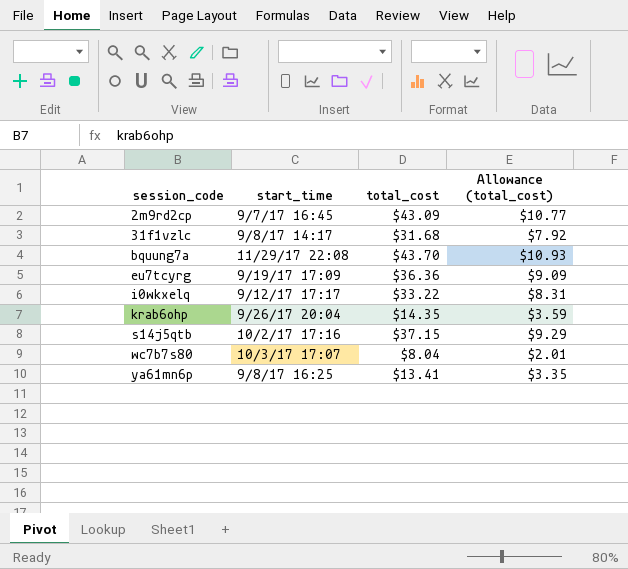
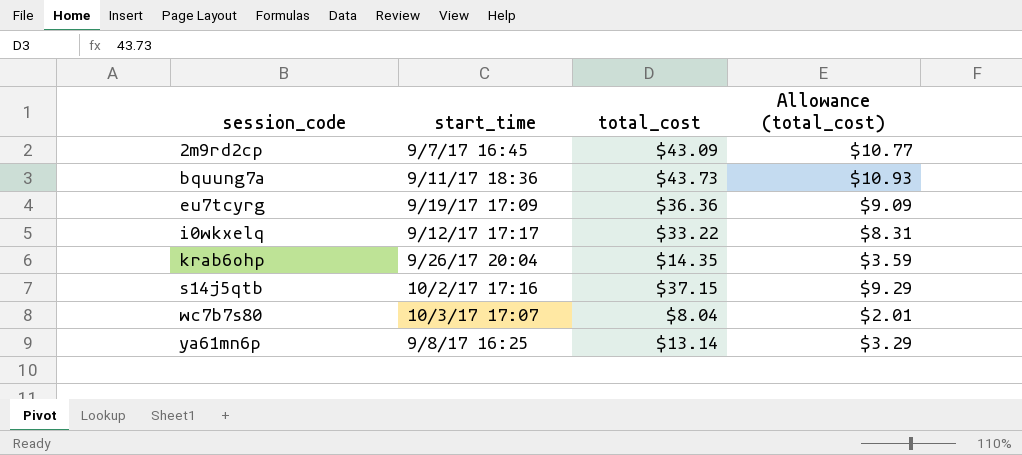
row 31f1vzlc: 9/8/17 14:17 | $31.68 | $7.92 -> none
bquung7a | start_time: 11/29/17 22:08 -> 9/11/17 18:36
bquung7a | total_cost: $43.70 -> $43.73
ya61mn6p | total_cost: $13.41 -> $13.14
ya61mn6p | Allowance (total_cost): $3.35 -> $3.29

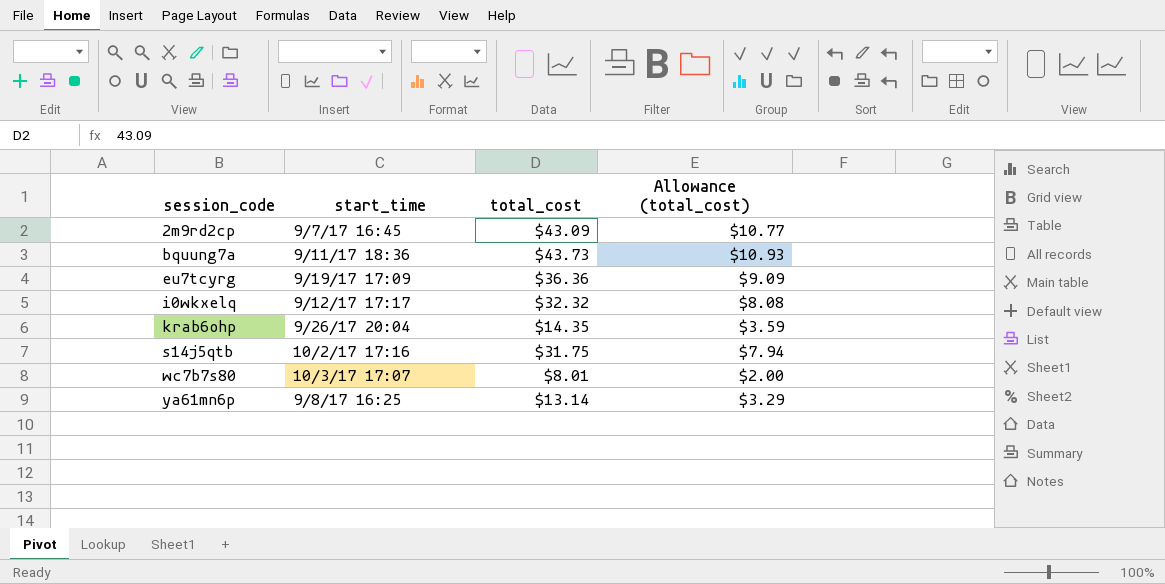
i0wkxelq | total_cost: $33.22 -> $32.32
i0wkxelq | Allowance (total_cost): $8.31 -> $8.08
s14j5qtb | total_cost: $37.15 -> $31.75
s14j5qtb | Allowance (total_cost): $9.29 -> $7.94
wc7b7s80 | total_cost: $8.04 -> $8.01
wc7b7s80 | Allowance (total_cost): $2.01 -> $2.00

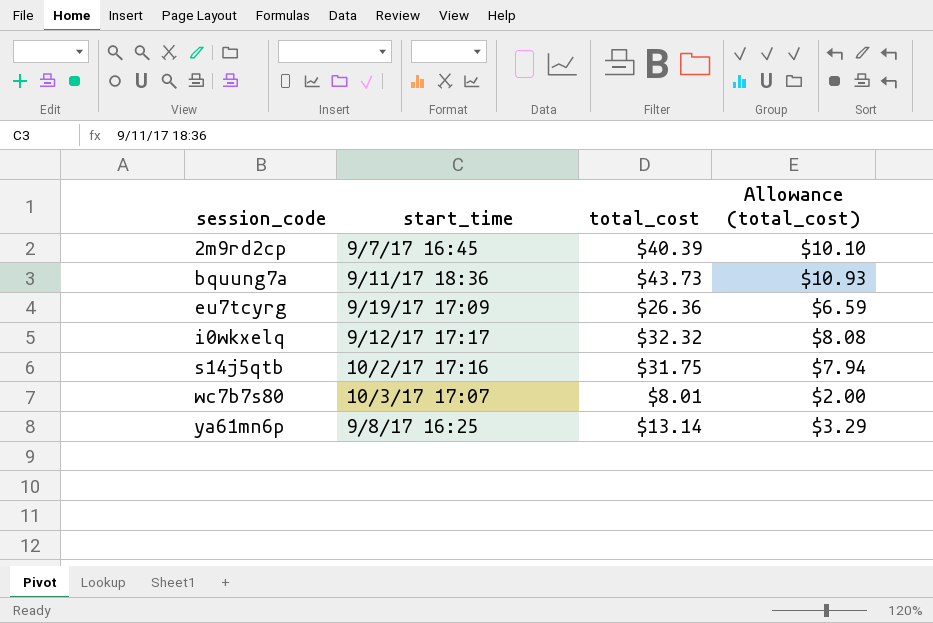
row krab6ohp: 9/26/17 20:04 | $14.35 | $3.59 -> none
2m9rd2cp | total_cost: $43.09 -> $40.39
2m9rd2cp | Allowance (total_cost): $10.77 -> $10.10
eu7tcyrg | total_cost: $36.36 -> $26.36
eu7tcyrg | Allowance (total_cost): $9.09 -> $6.59

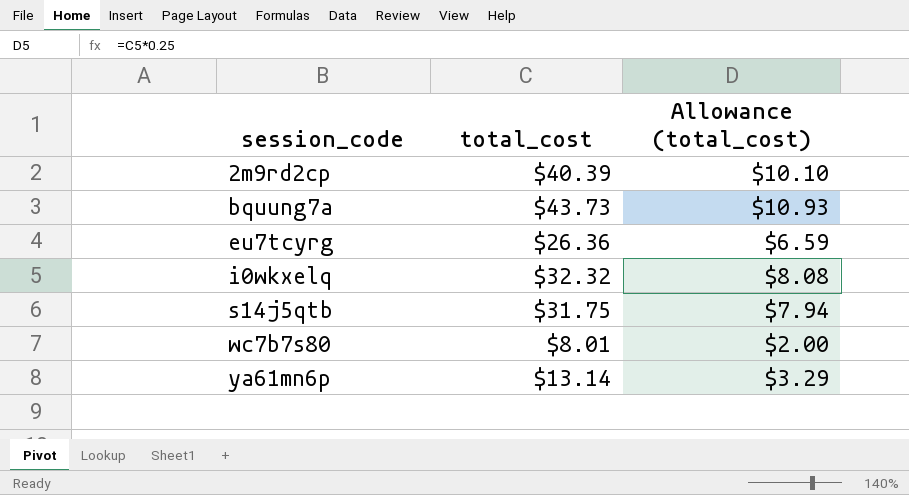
column start_time | position: 2 -> none

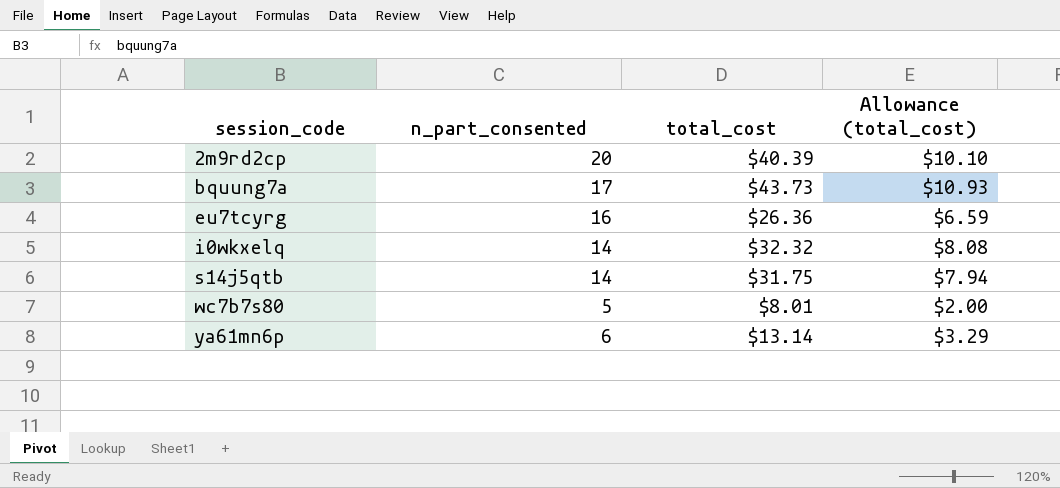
column n_part_consented | position: none -> 2

